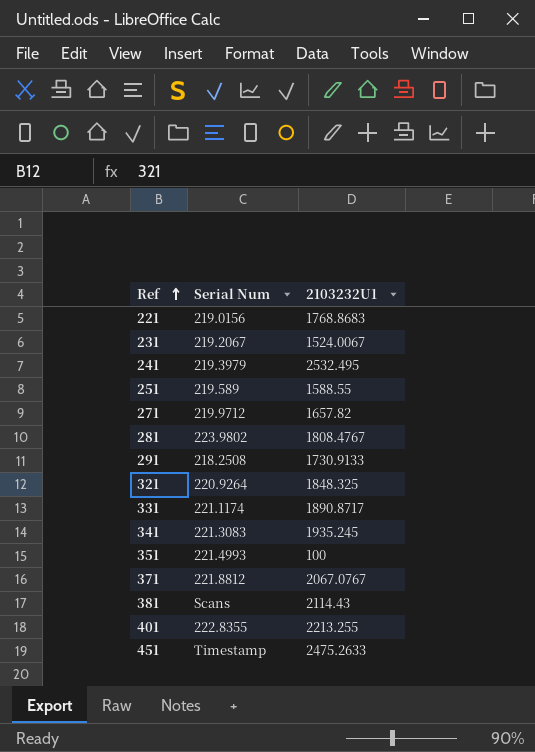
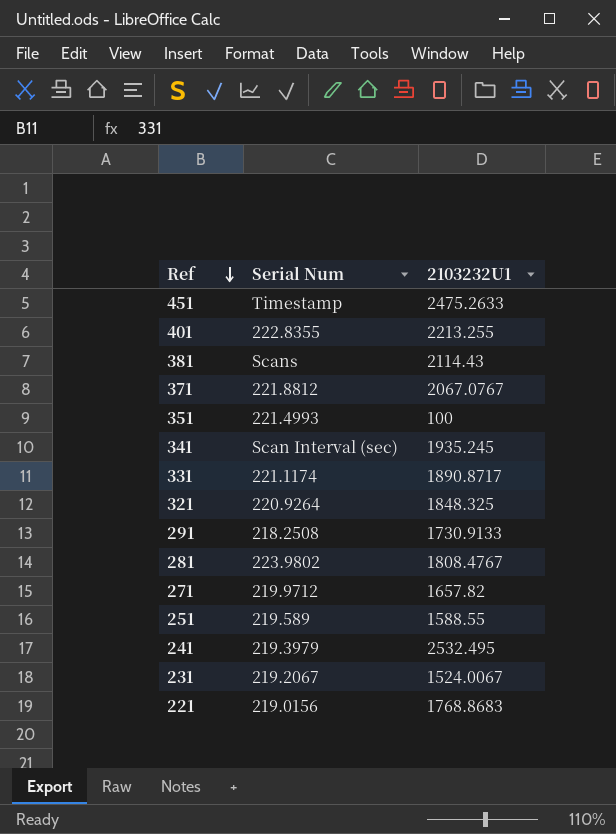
row order: Ref ascending -> Ref descending
341 | Serial Num: 221.3083 -> Scan Interval (sec)

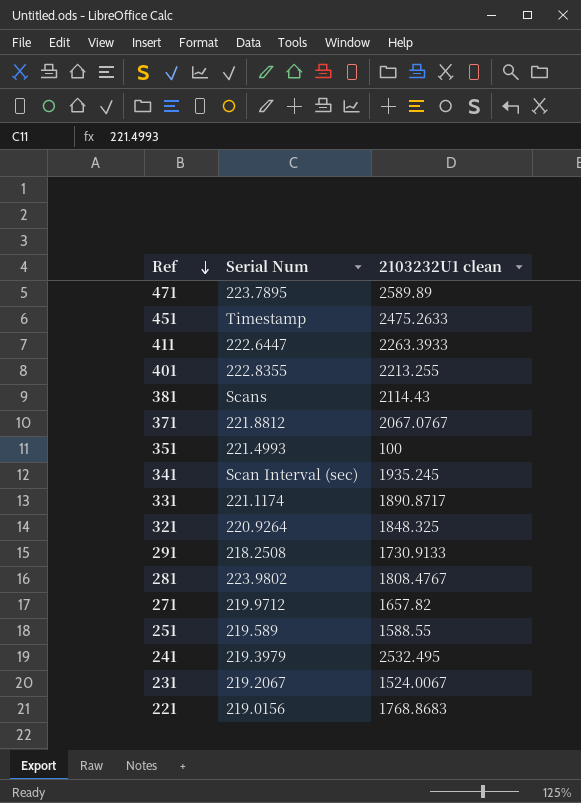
column name: 2103232U1 -> 2103232U1 clean
row 471: none -> 223.7895 | 2589.89
row 411: none -> 222.6447 | 2263.3933

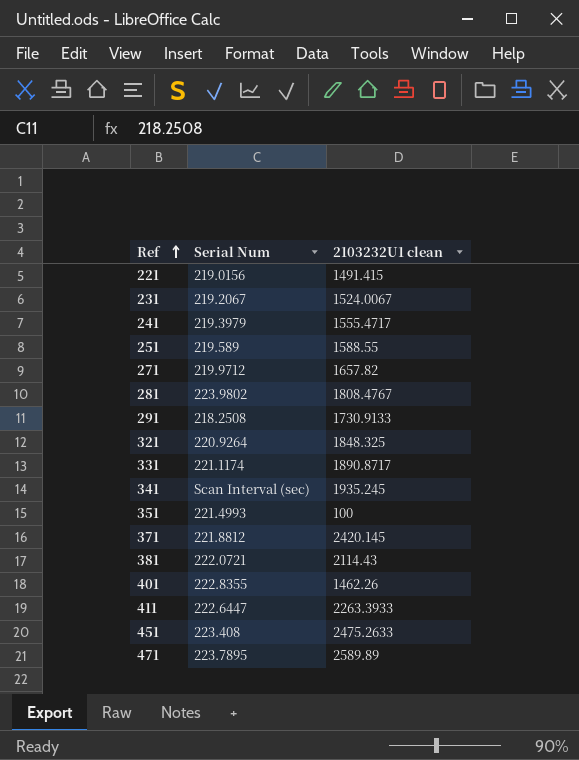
row order: Ref descending -> Ref ascending
221 | 2103232U1 clean: 1768.8683 -> 1491.415
241 | 2103232U1 clean: 2532.495 -> 1555.4717
371 | 2103232U1 clean: 2067.0767 -> 2420.145
381 | Serial Num: Scans -> 222.0721
401 | 2103232U1 clean: 2213.255 -> 1462.26
451 | Serial Num: Timestamp -> 223.408

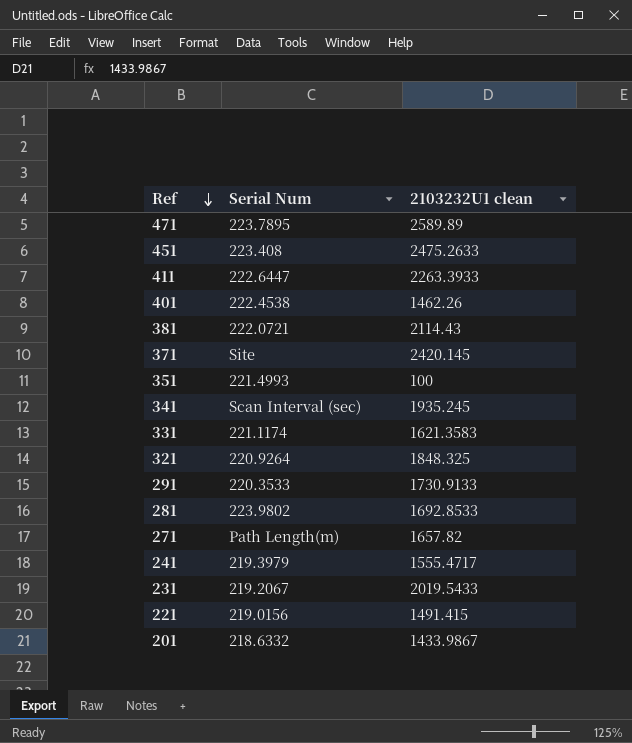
row order: Ref ascending -> Ref descending
row 251: 219.589 | 1588.55 -> none
401 | Serial Num: 222.8355 -> 222.4538
371 | Serial Num: 221.8812 -> Site
331 | 2103232U1 clean: 1890.8717 -> 1621.3583
291 | Serial Num: 218.2508 -> 220.3533
281 | 2103232U1 clean: 1808.4767 -> 1692.8533
271 | Serial Num: 219.9712 -> Path Length(m)
231 | 2103232U1 clean: 1524.0067 -> 2019.5433
row 201: none -> 218.6332 | 1433.9867

